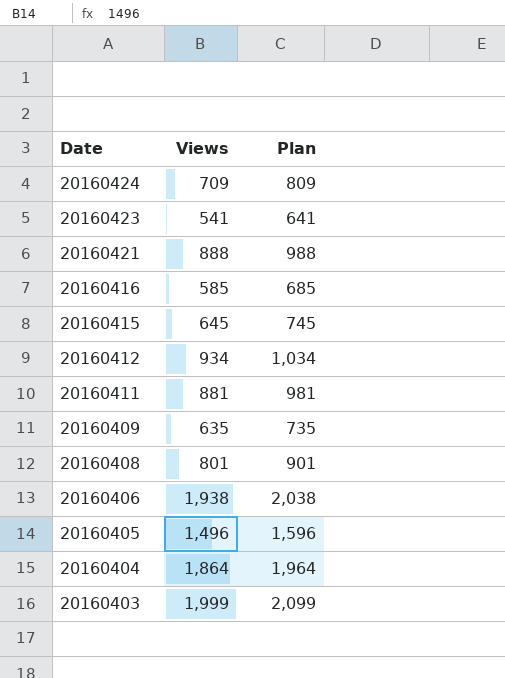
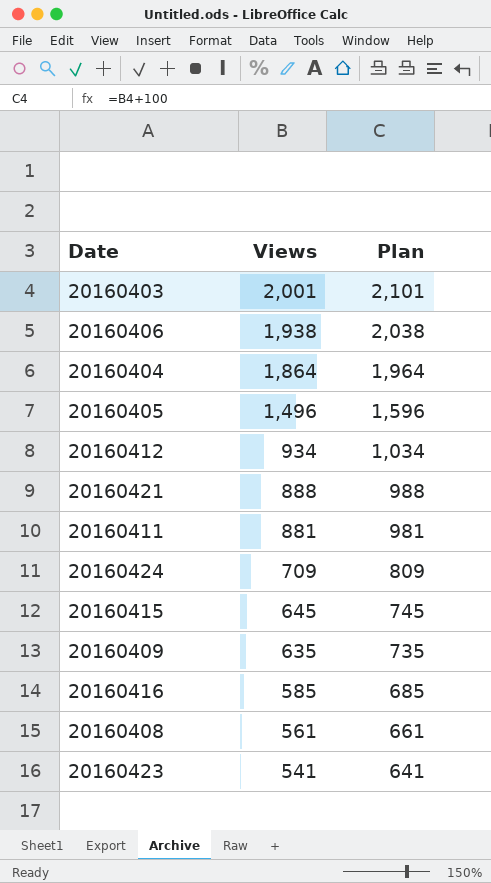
row order: Date descending -> Views descending
20160403 | Views: 1,999 -> 2,001
20160403 | Plan: 2,099 -> 2,101
20160408 | Views: 801 -> 561
20160408 | Plan: 901 -> 661

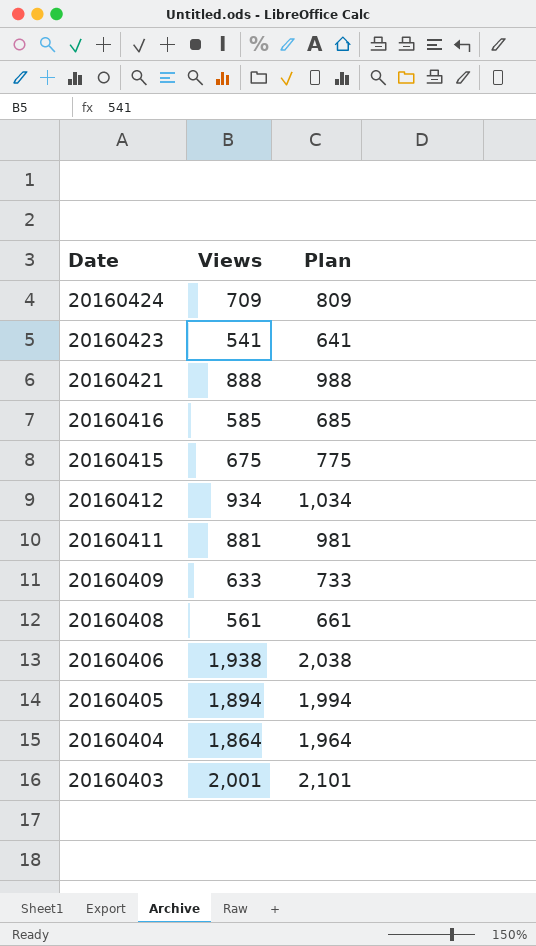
row order: Views descending -> Date descending
20160415 | Views: 645 -> 675
20160415 | Plan: 745 -> 775
20160409 | Views: 635 -> 633
20160409 | Plan: 735 -> 733
20160405 | Views: 1,496 -> 1,894
20160405 | Plan: 1,596 -> 1,994

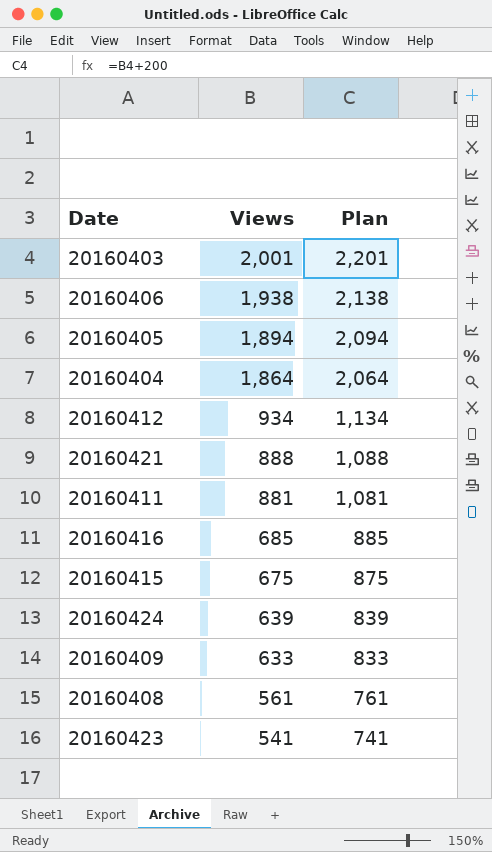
row order: Date descending -> Views descending
column Plan | formula: [Views] + 100 -> [Views] + 200
20160416 | Views: 585 -> 685
20160424 | Views: 709 -> 639

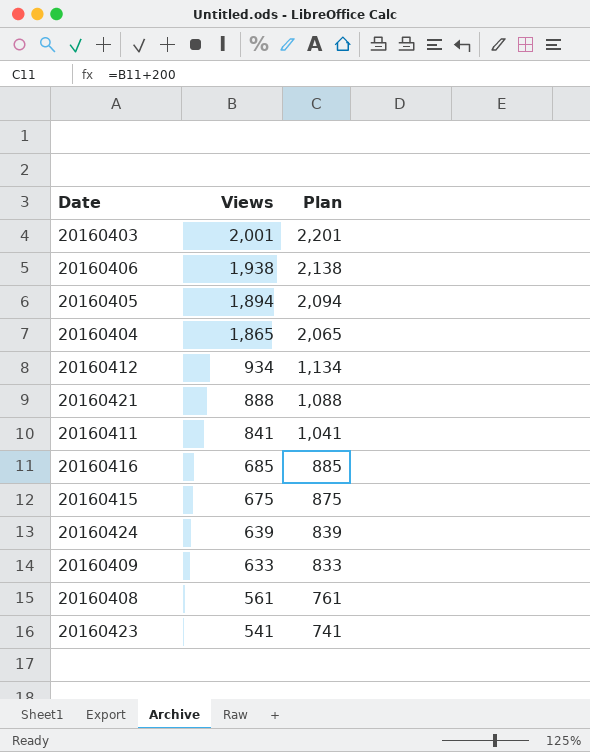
20160404 | Views: 1,864 -> 1,865
20160404 | Plan: 2,064 -> 2,065
20160411 | Views: 881 -> 841
20160411 | Plan: 1,081 -> 1,041

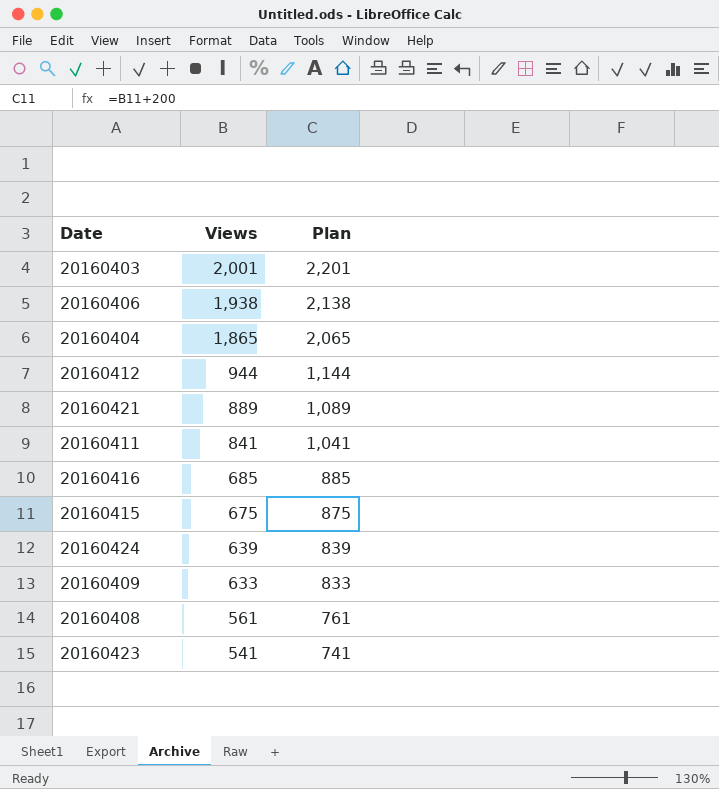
row 20160405: 1,894 | 2,094 -> none
20160412 | Views: 934 -> 944
20160412 | Plan: 1,134 -> 1,144
20160421 | Views: 888 -> 889
20160421 | Plan: 1,088 -> 1,089

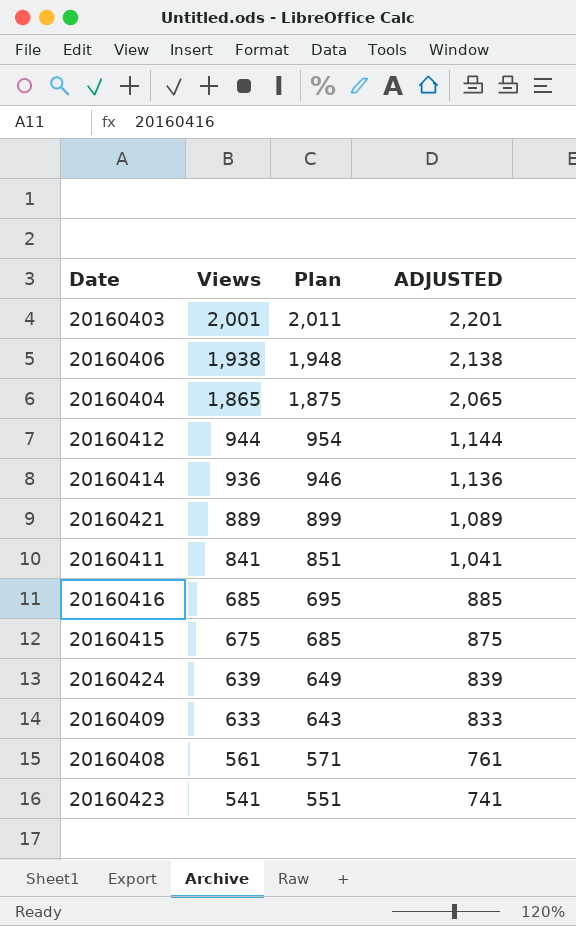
column Plan | formula: [Views] + 200 -> [Views] + 10
column ADJUSTED | formula: none -> [Views] + 200
row 20160414: none -> 936 | 946 | 1,136

